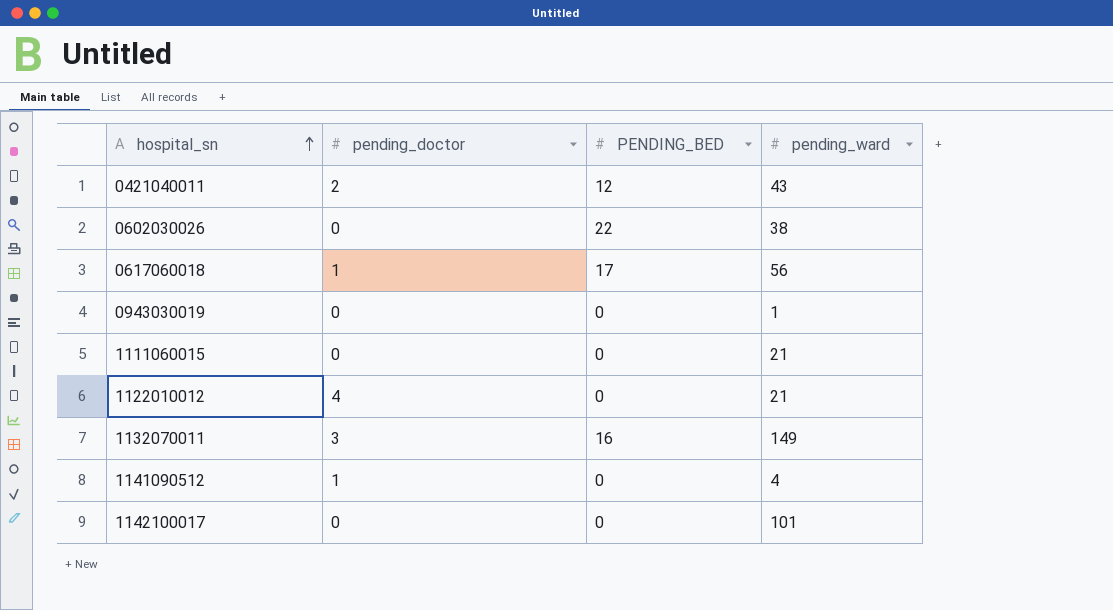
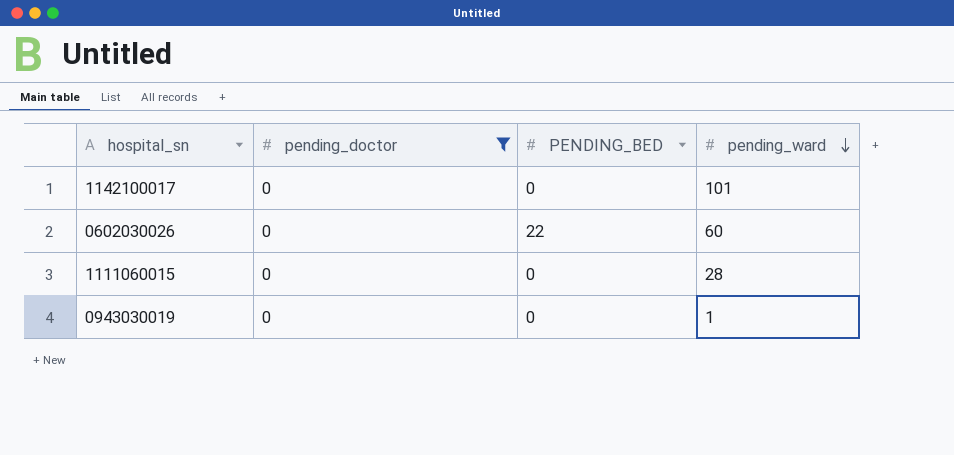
filter: none -> pending_doctor = 0
row order: hospital_sn ascending -> pending_ward descending
0602030026 | pending_ward: 38 -> 60
1111060015 | pending_ward: 21 -> 28

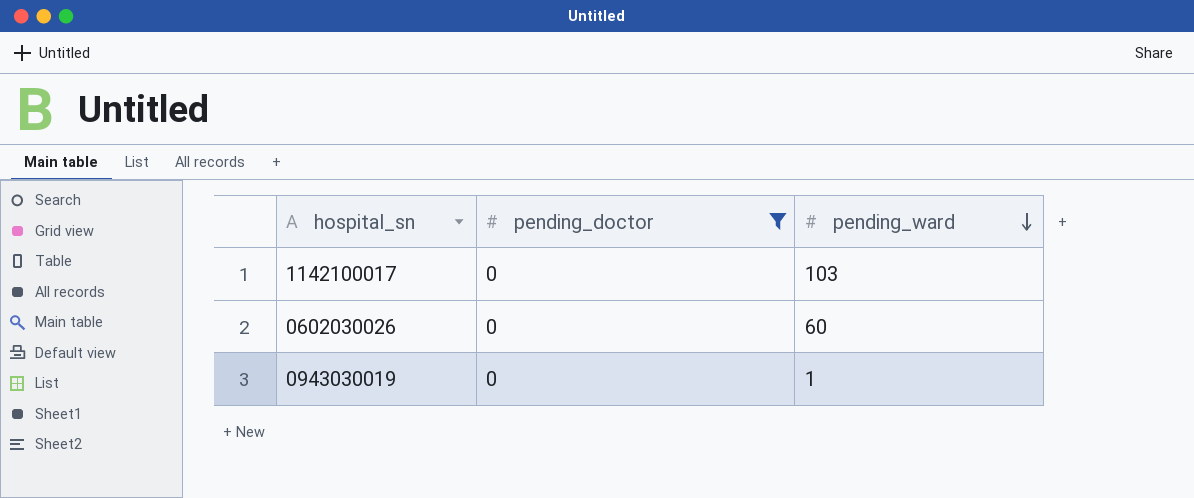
column PENDING_BED | position: 3 -> none
row 1111060015: 0 | 0 | 28 -> none
1142100017 | pending_ward: 101 -> 103

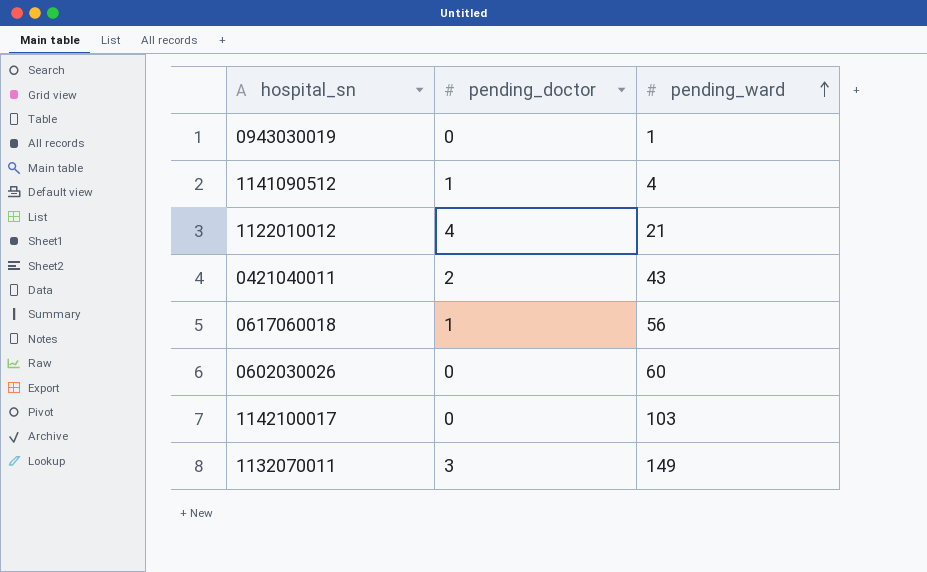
filter: pending_doctor = 0 -> none
row order: pending_ward descending -> pending_ward ascending

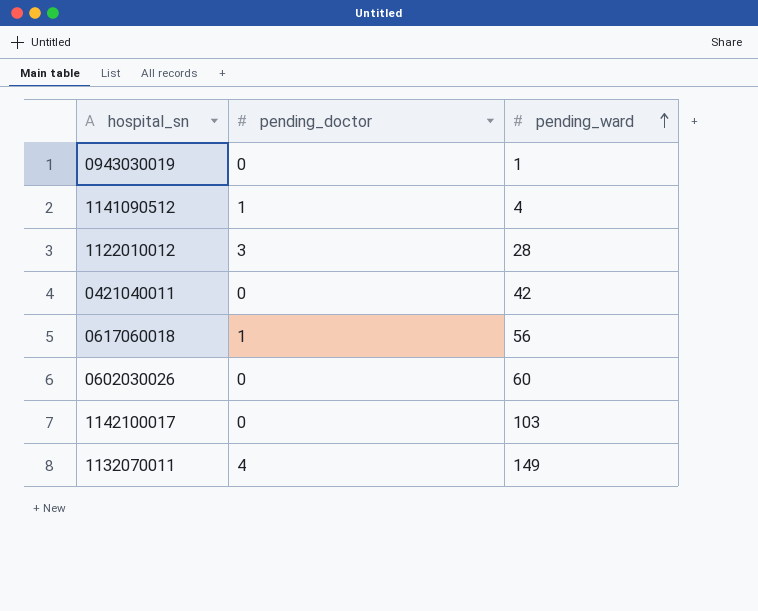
1122010012 | pending_doctor: 4 -> 3
1122010012 | pending_ward: 21 -> 28
0421040011 | pending_doctor: 2 -> 0
0421040011 | pending_ward: 43 -> 42
1132070011 | pending_doctor: 3 -> 4

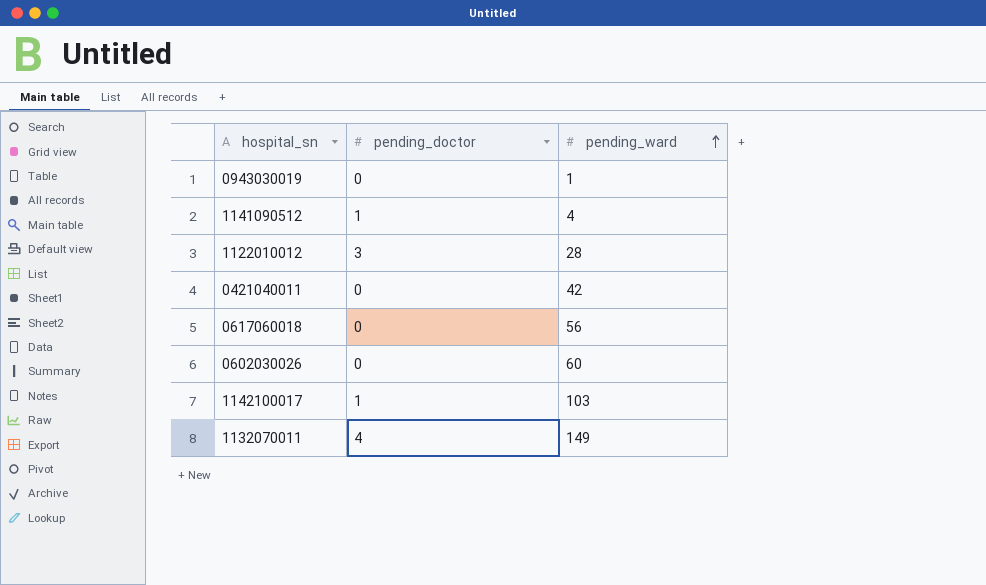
0617060018 | pending_doctor: 1 -> 0
1142100017 | pending_doctor: 0 -> 1

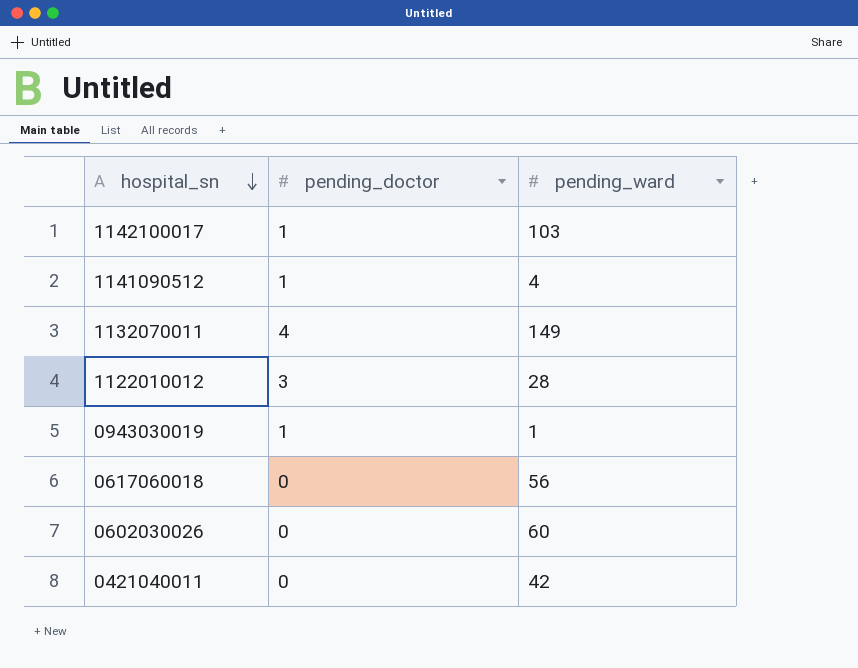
row order: pending_ward ascending -> hospital_sn descending
0943030019 | pending_doctor: 0 -> 1

